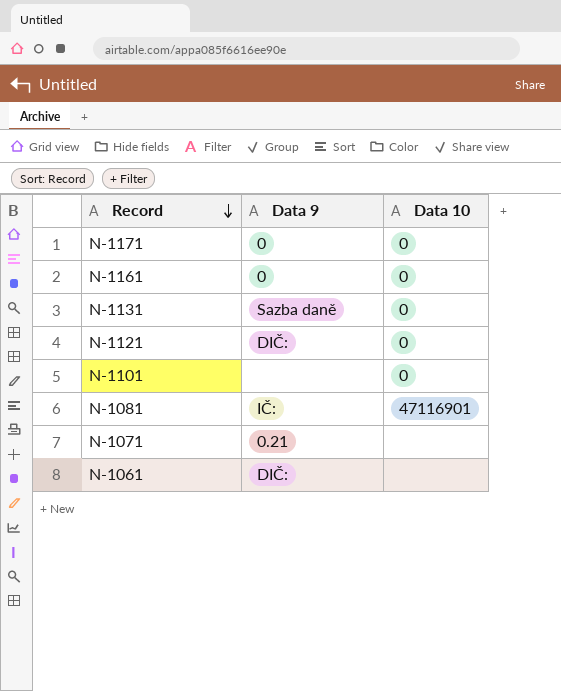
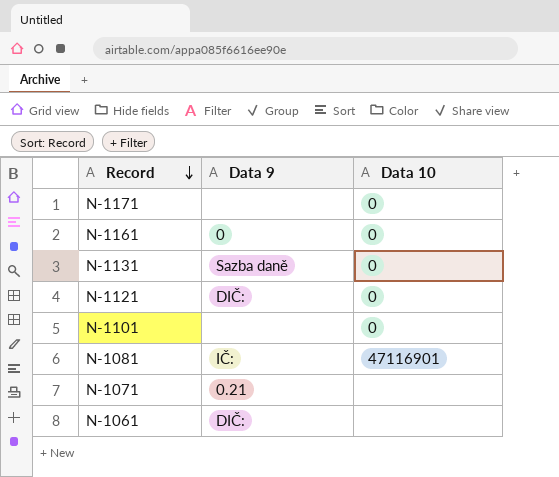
N-1171 | Data 9: 0 -> none

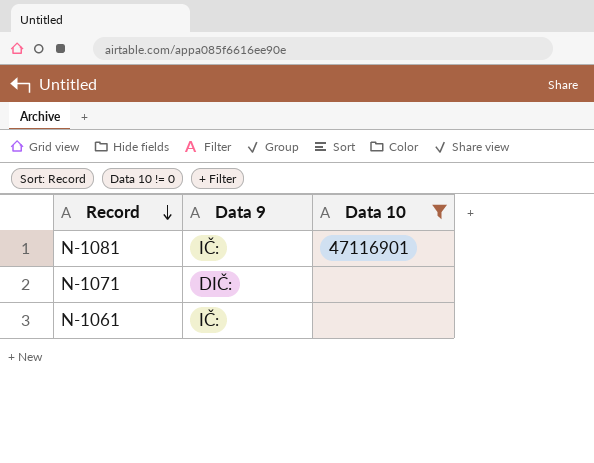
filter: none -> Data 10 != 0
N-1071 | Data 9: 0.21 -> DIČ:
N-1061 | Data 9: DIČ: -> IČ:

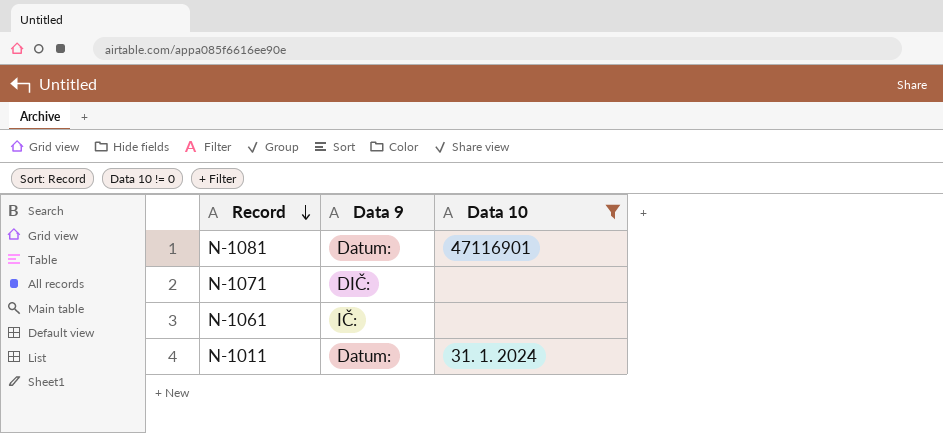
N-1081 | Data 9: IČ: -> Datum:
row N-1011: none -> Datum: | 31. 1. 2024

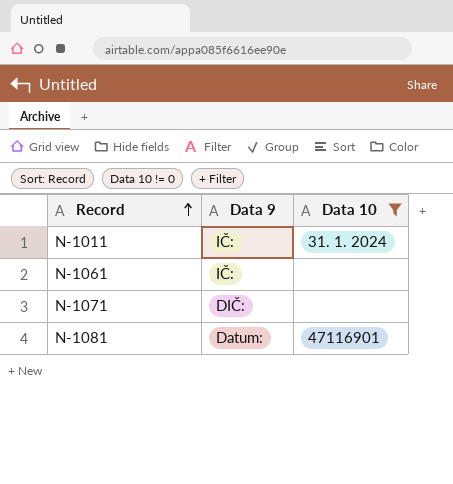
row order: Record descending -> Record ascending
N-1011 | Data 9: Datum: -> IČ:

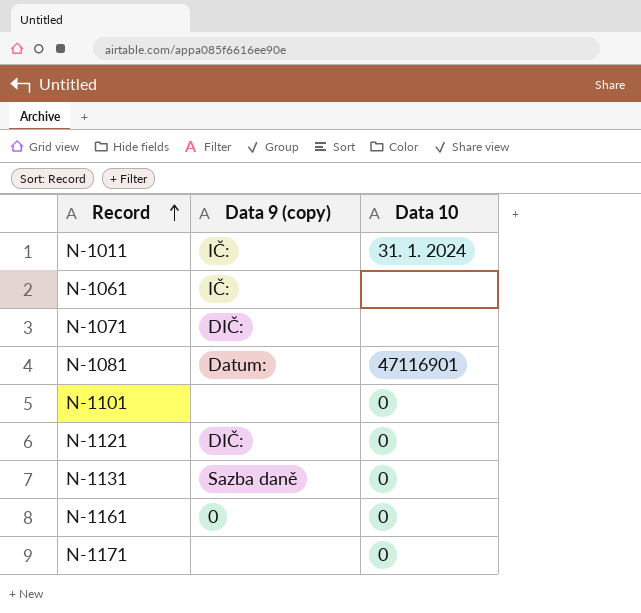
filter: Data 10 != 0 -> none
column name: Data 9 -> Data 9 (copy)

